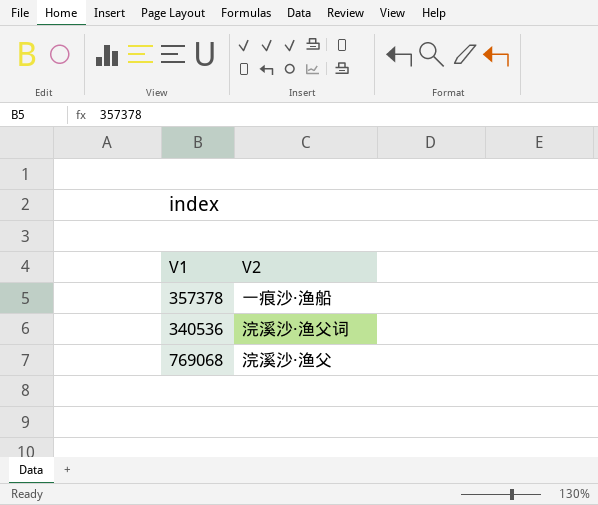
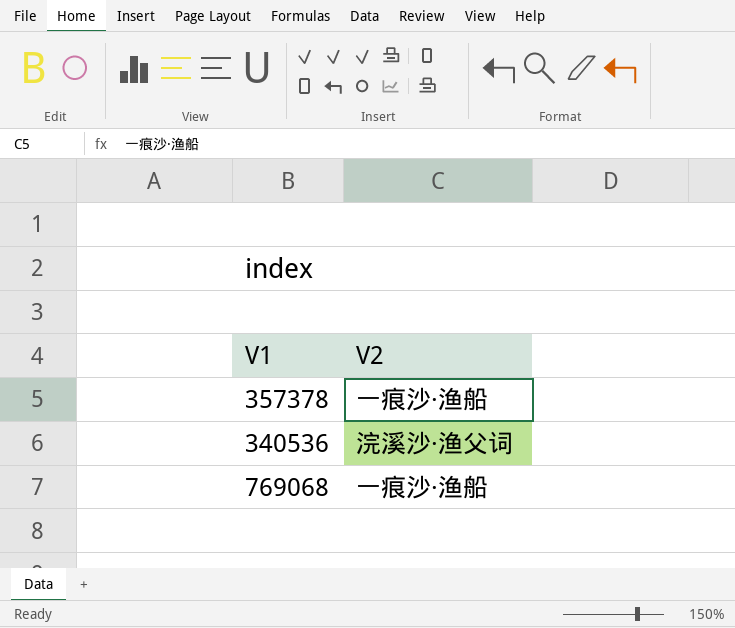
769068 | V2: 浣溪沙·渔父 -> 一痕沙·渔船

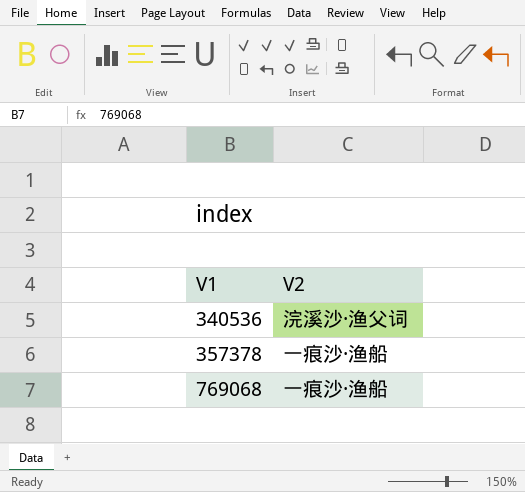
row order: none -> V1 ascending

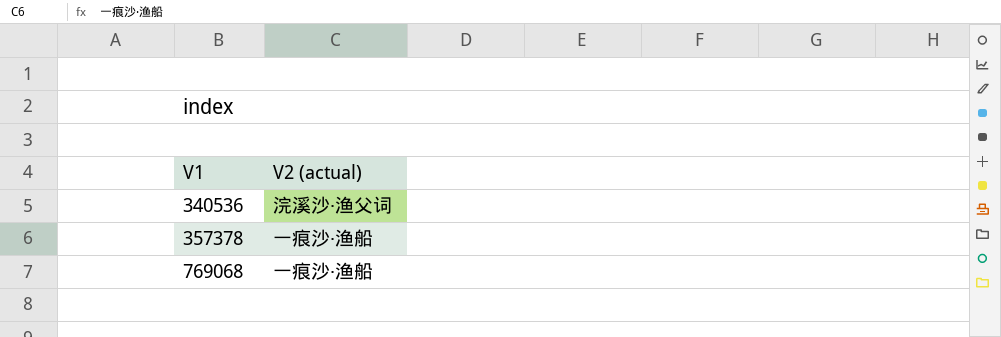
column name: V2 -> V2 (actual)

